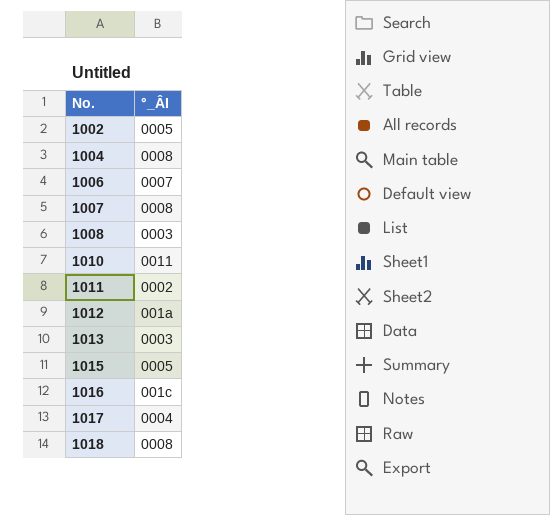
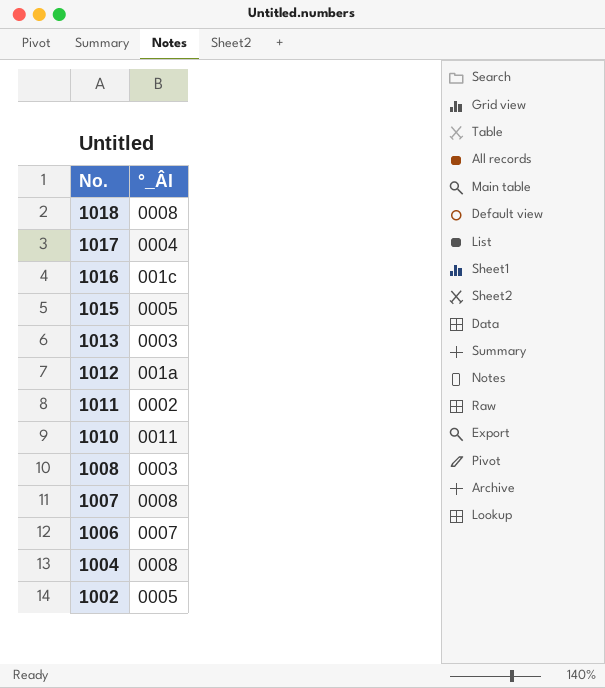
row order: No. ascending -> No. descending

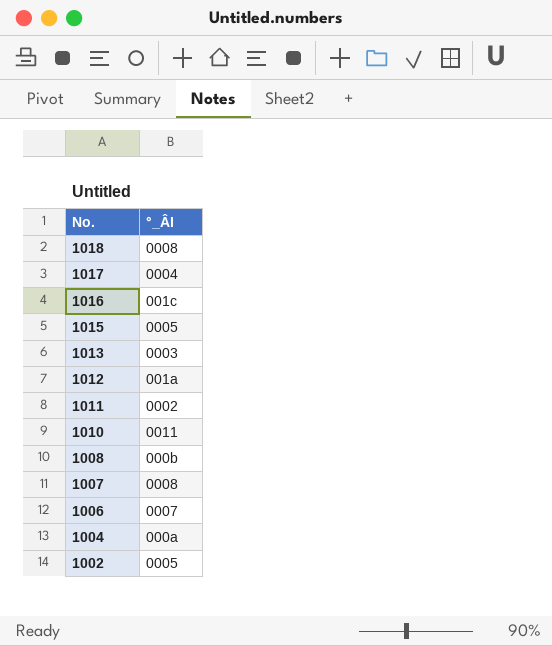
1008 | °_ÂI: 0003 -> 000b
1004 | °_ÂI: 0008 -> 000a

